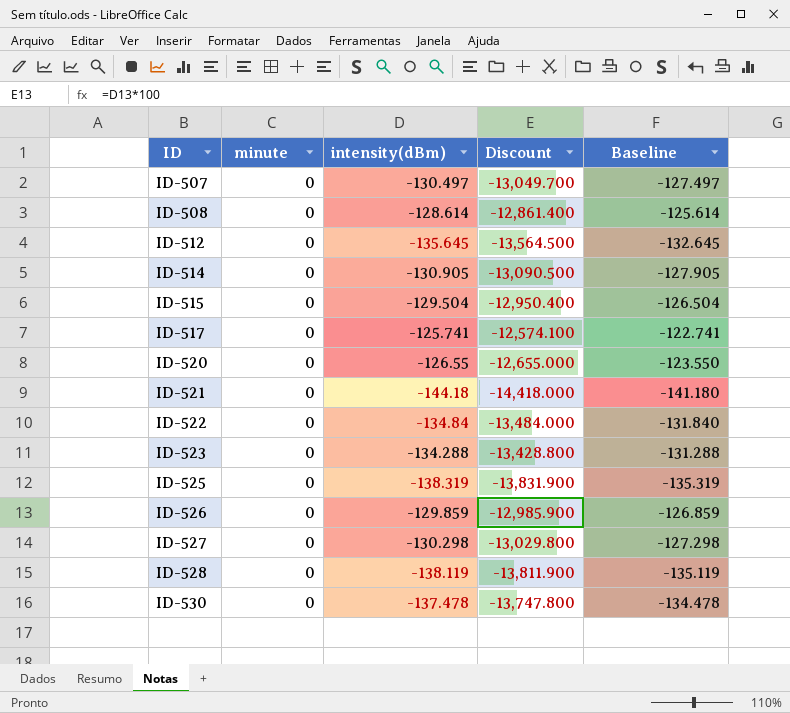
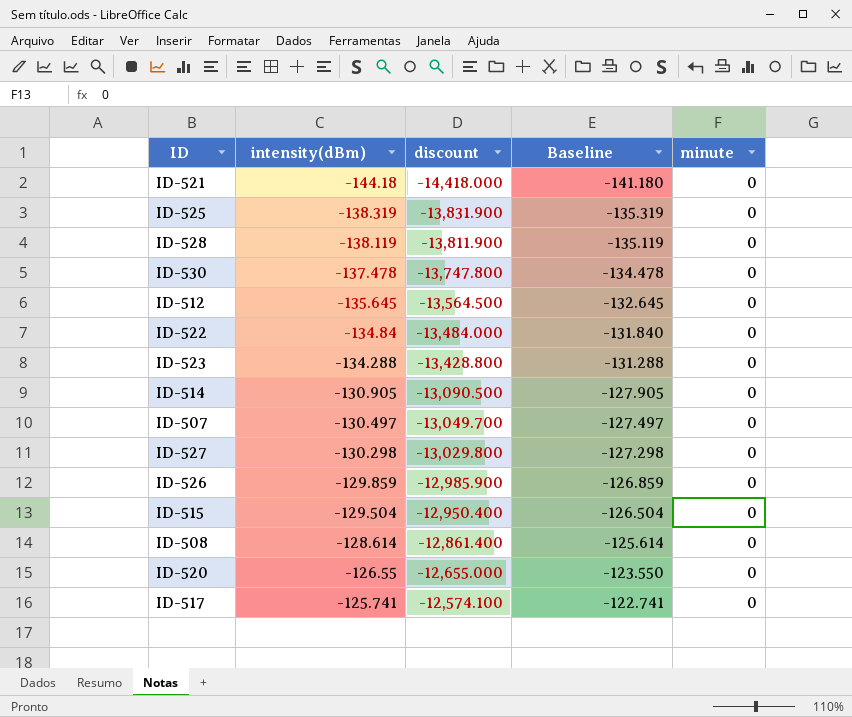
row order: ID ascending -> intensity(dBm) ascending
column name: Discount -> discount
column minute | position: 2 -> 5

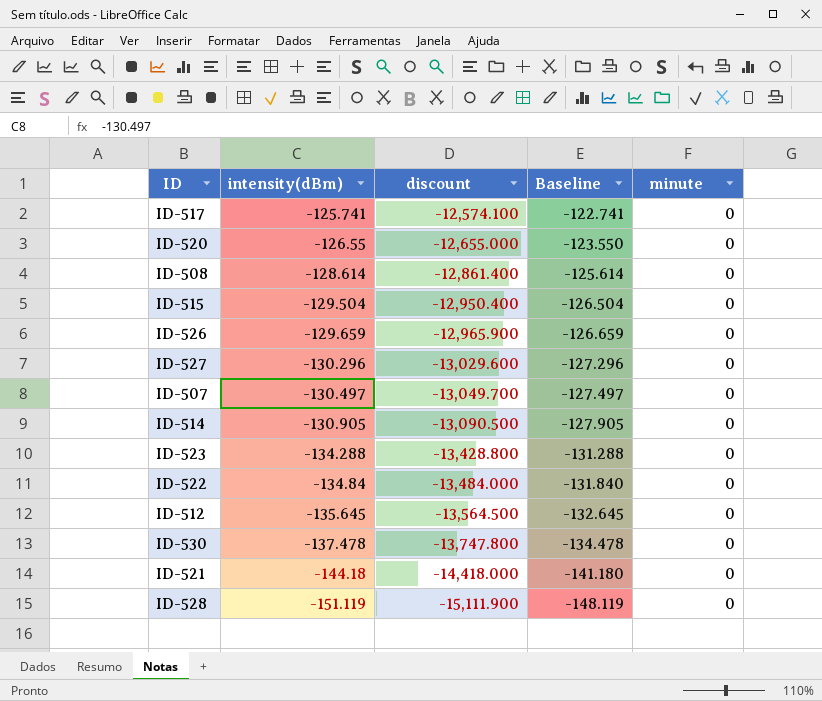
row order: intensity(dBm) ascending -> intensity(dBm) descending
row ID-525: -138.319 | -13,831.900 | -135.319 | 0 -> none
ID-526 | intensity(dBm): -129.859 -> -129.659
ID-526 | discount: -12,985.900 -> -12,965.900
ID-526 | Baseline: -126.859 -> -126.659
ID-527 | intensity(dBm): -130.298 -> -130.296
ID-527 | discount: -13,029.800 -> -13,029.600
ID-527 | Baseline: -127.298 -> -127.296
ID-528 | intensity(dBm): -138.119 -> -151.119
ID-528 | discount: -13,811.900 -> -15,111.900
ID-528 | Baseline: -135.119 -> -148.119

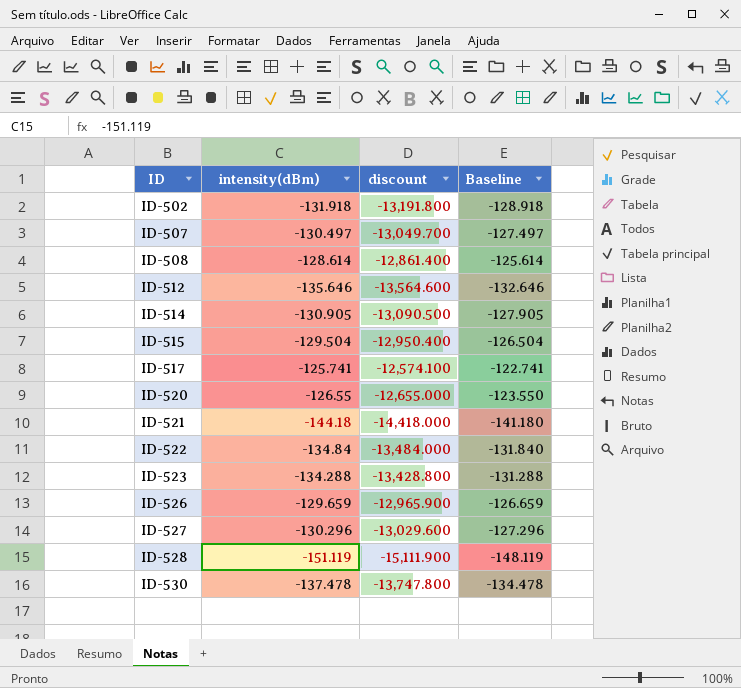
row order: intensity(dBm) descending -> ID ascending
column minute | position: 5 -> none
row ID-502: none -> -131.918 | -13,191.800 | -128.918
ID-512 | intensity(dBm): -135.645 -> -135.646
ID-512 | discount: -13,564.500 -> -13,564.600
ID-512 | Baseline: -132.645 -> -132.646

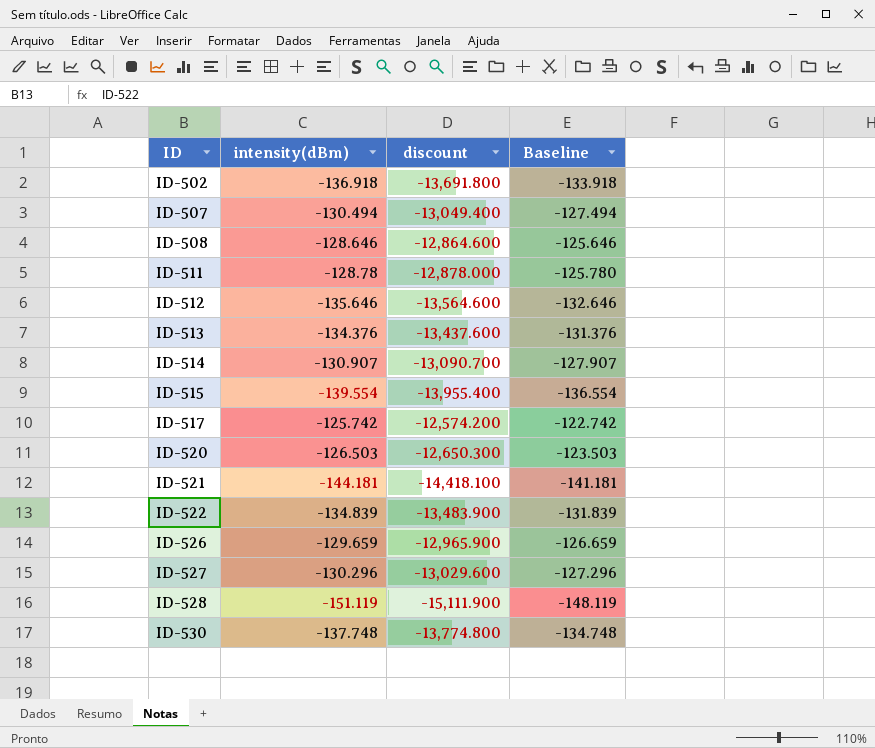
row ID-523: -134.288 | -13,428.800 | -131.288 -> none
ID-502 | intensity(dBm): -131.918 -> -136.918
ID-502 | discount: -13,191.800 -> -13,691.800
ID-502 | Baseline: -128.918 -> -133.918
ID-507 | intensity(dBm): -130.497 -> -130.494
ID-507 | discount: -13,049.700 -> -13,049.400
ID-507 | Baseline: -127.497 -> -127.494
ID-508 | intensity(dBm): -128.614 -> -128.646
ID-508 | discount: -12,861.400 -> -12,864.600
ID-508 | Baseline: -125.614 -> -125.646
row ID-511: none -> -128.78 | -12,878.000 | -125.780
row ID-513: none -> -134.376 | -13,437.600 | -131.376
ID-514 | intensity(dBm): -130.905 -> -130.907
ID-514 | discount: -13,090.500 -> -13,090.700
ID-514 | Baseline: -127.905 -> -127.907
ID-515 | intensity(dBm): -129.504 -> -139.554
ID-515 | discount: -12,950.400 -> -13,955.400
ID-515 | Baseline: -126.504 -> -136.554
ID-517 | intensity(dBm): -125.741 -> -125.742
ID-517 | discount: -12,574.100 -> -12,574.200
ID-517 | Baseline: -122.741 -> -122.742
ID-520 | intensity(dBm): -126.55 -> -126.503
ID-520 | discount: -12,655.000 -> -12,650.300
ID-520 | Baseline: -123.550 -> -123.503
ID-521 | intensity(dBm): -144.18 -> -144.181
ID-521 | discount: -14,418.000 -> -14,418.100
ID-521 | Baseline: -141.180 -> -141.181
ID-522 | intensity(dBm): -134.84 -> -134.839
ID-522 | discount: -13,484.000 -> -13,483.900
ID-522 | Baseline: -131.840 -> -131.839
ID-530 | intensity(dBm): -137.478 -> -137.748
ID-530 | discount: -13,747.800 -> -13,774.800
ID-530 | Baseline: -134.478 -> -134.748

